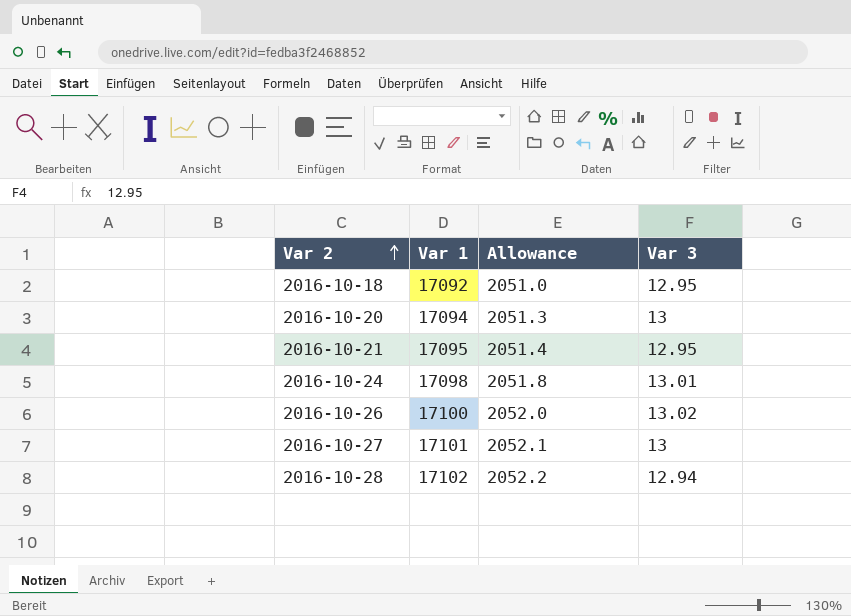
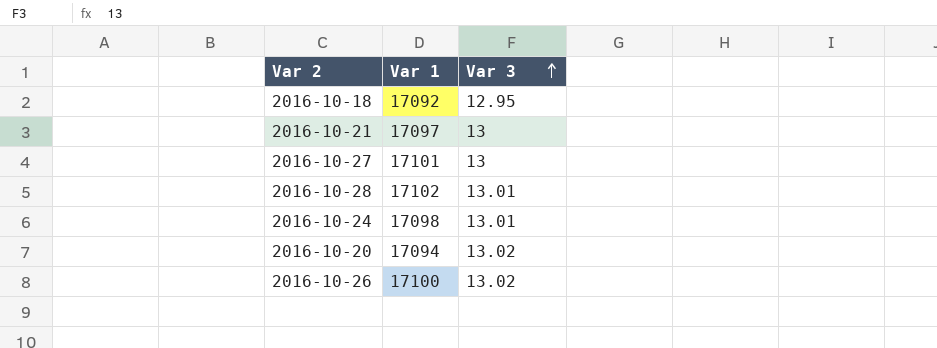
row order: Var 2 ascending -> Var 3 ascending
column Allowance | formula: [Var 1] * 0.12 -> none
2016-10-21 | Var 1: 17095 -> 17097
2016-10-21 | Var 3: 12.95 -> 13
2016-10-28 | Var 3: 12.94 -> 13.01
2016-10-20 | Var 3: 13 -> 13.02

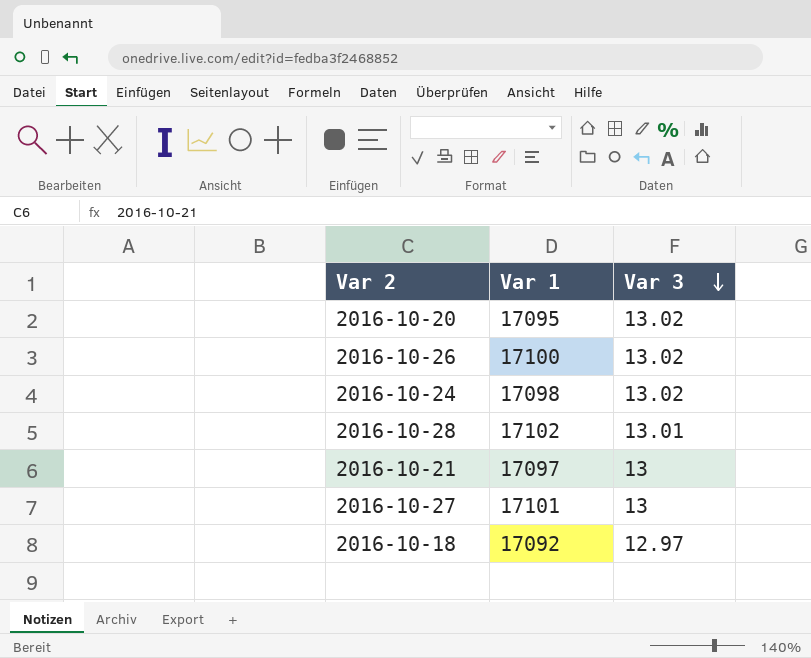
row order: Var 3 ascending -> Var 3 descending
2016-10-20 | Var 1: 17094 -> 17095
2016-10-24 | Var 3: 13.01 -> 13.02
2016-10-18 | Var 3: 12.95 -> 12.97

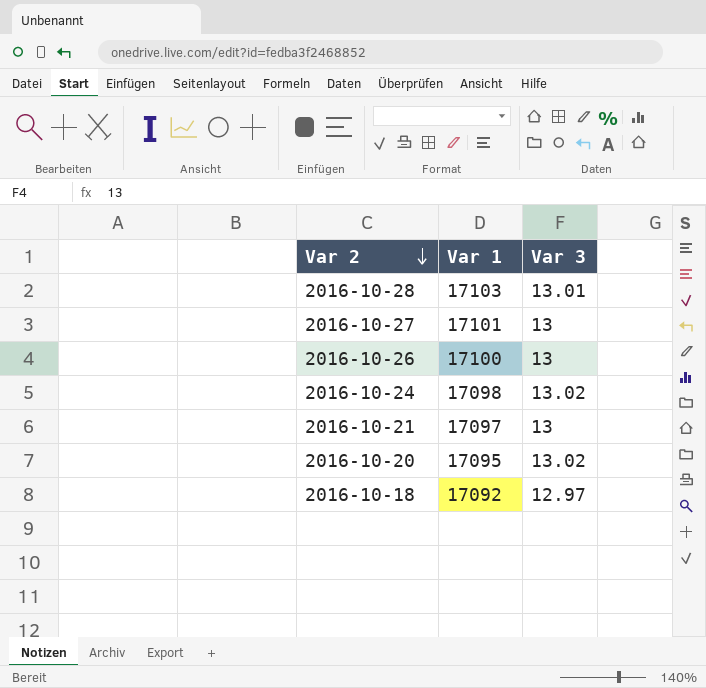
row order: Var 3 descending -> Var 2 descending
2016-10-28 | Var 1: 17102 -> 17103
2016-10-26 | Var 3: 13.02 -> 13

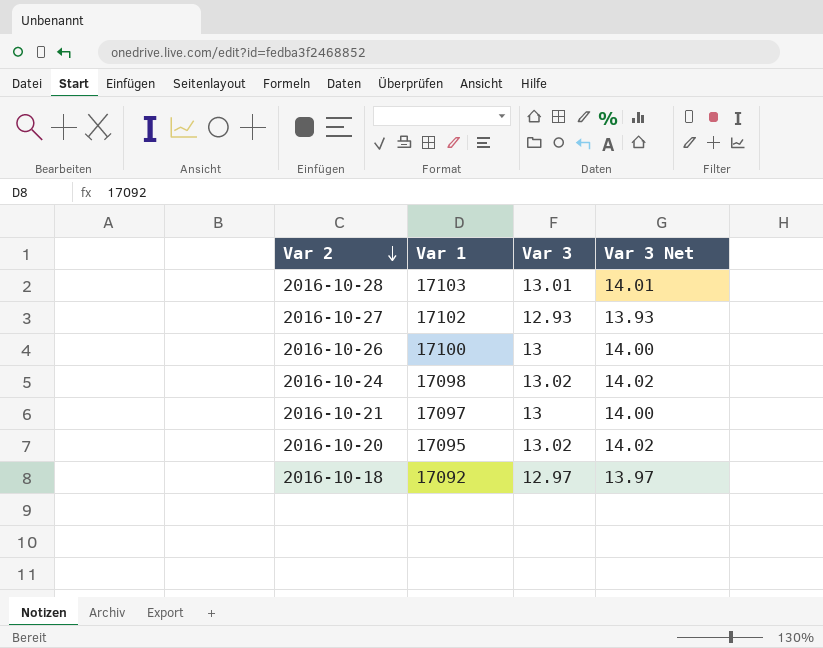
column Var 3 Net | formula: none -> [Var 3] + 1
2016-10-27 | Var 1: 17101 -> 17102
2016-10-27 | Var 3: 13 -> 12.93

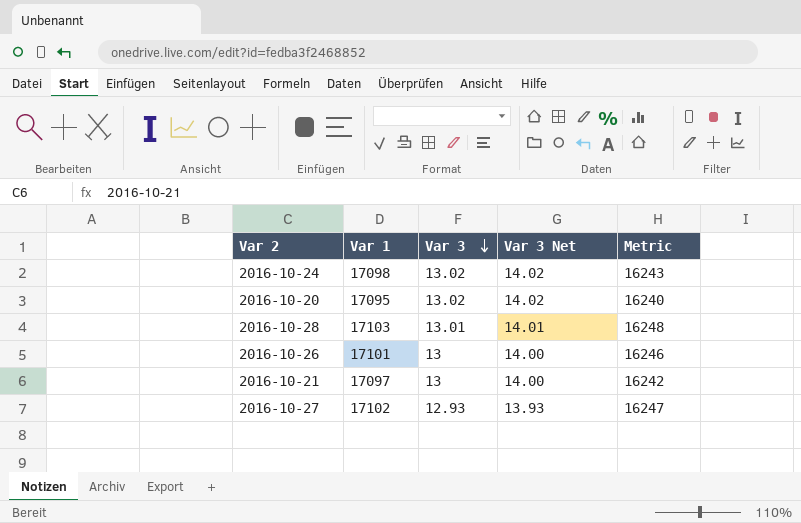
row order: Var 2 descending -> Var 3 descending
column Metric | formula: none -> [Var 1] * 0.95
row 2016-10-18: 17092 | 12.97 | 13.97 -> none
2016-10-26 | Var 1: 17100 -> 17101

